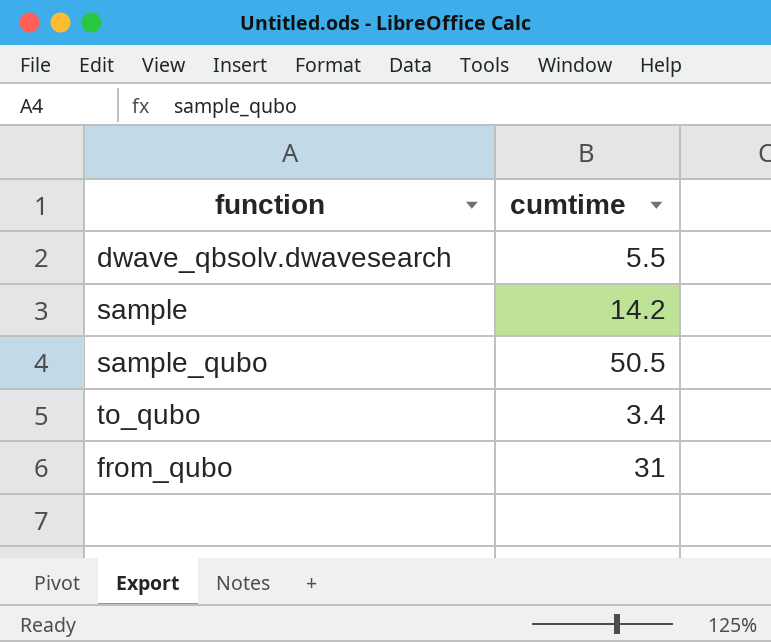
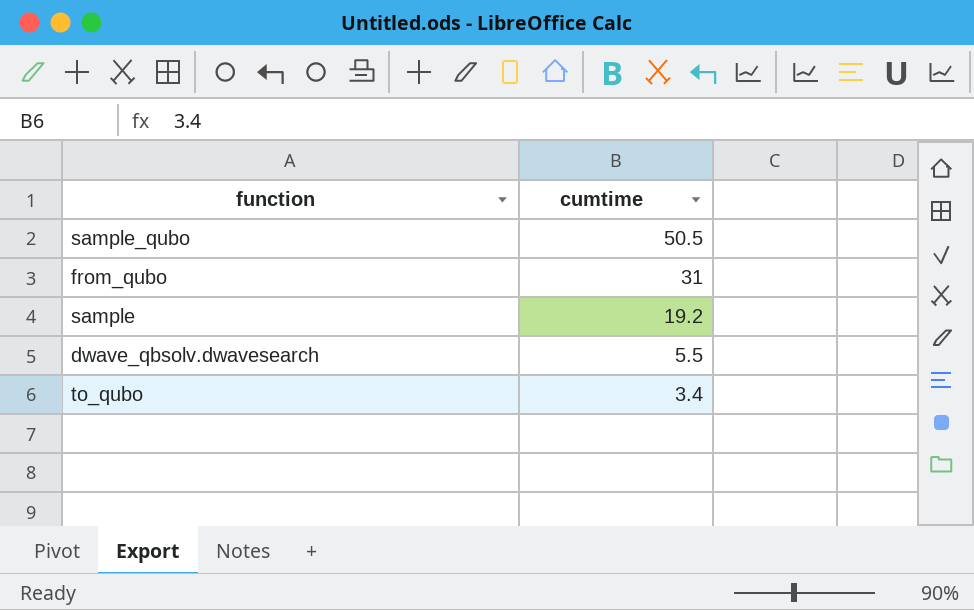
row order: none -> cumtime descending
sample | cumtime: 14.2 -> 19.2

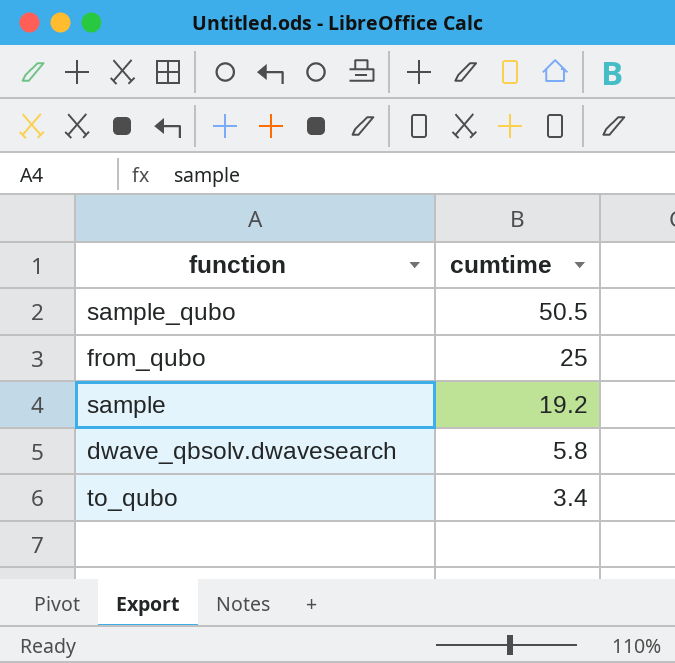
from_qubo | cumtime: 31 -> 25
dwave_qbsolv.dwavesearch | cumtime: 5.5 -> 5.8

